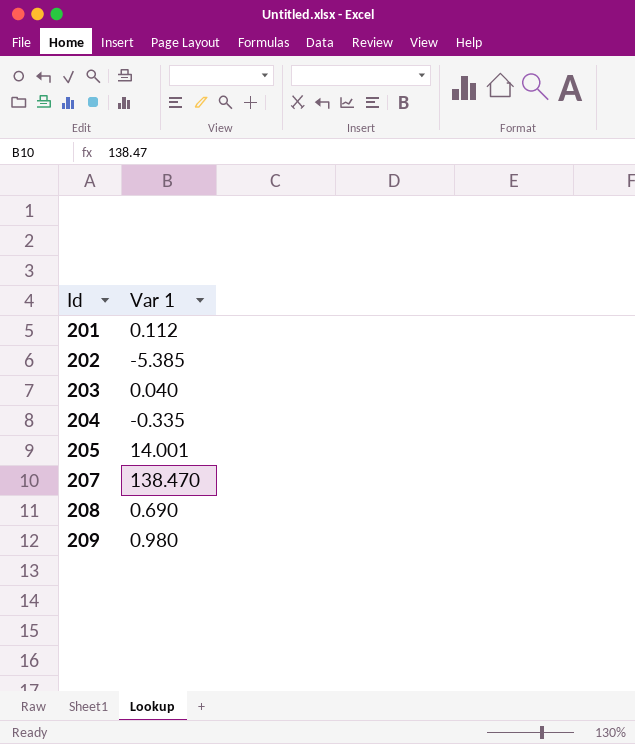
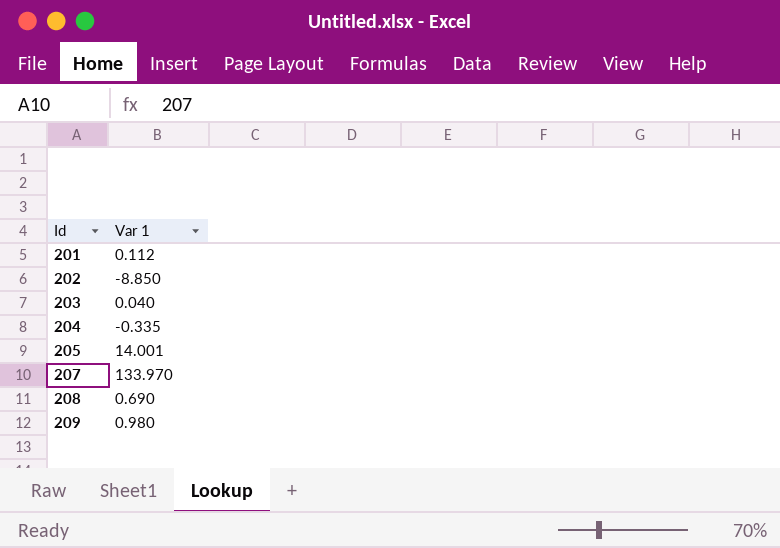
202 | Var 1: -5.385 -> -8.850
207 | Var 1: 138.470 -> 133.970

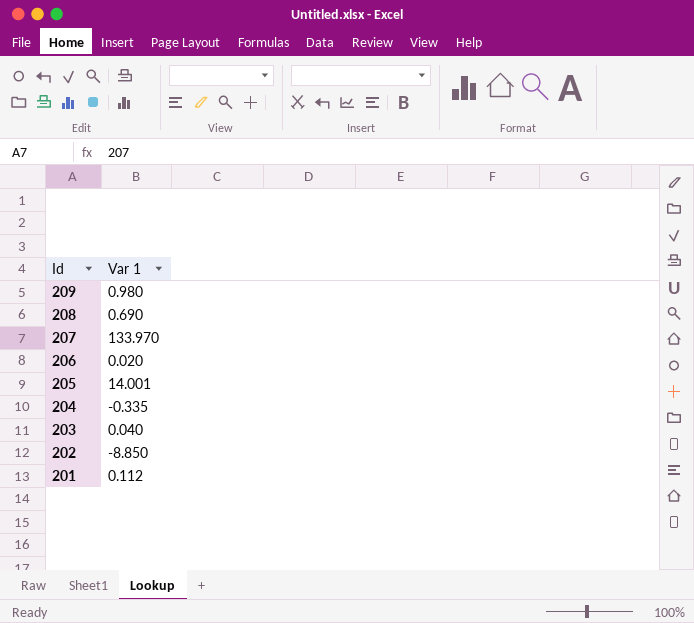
row order: Id ascending -> Id descending
row 206: none -> 0.020

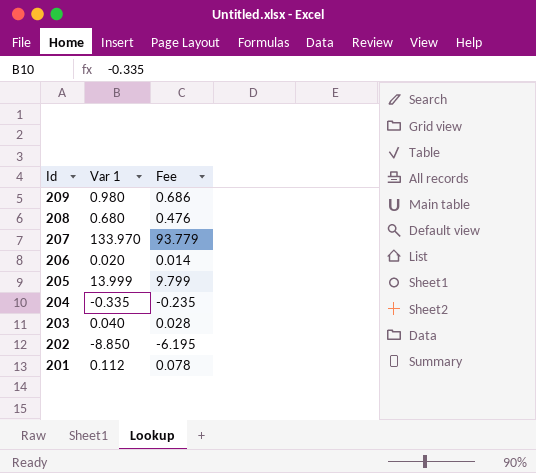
column Fee | formula: none -> [Var 1] * 0.7
208 | Var 1: 0.690 -> 0.680
205 | Var 1: 14.001 -> 13.999

